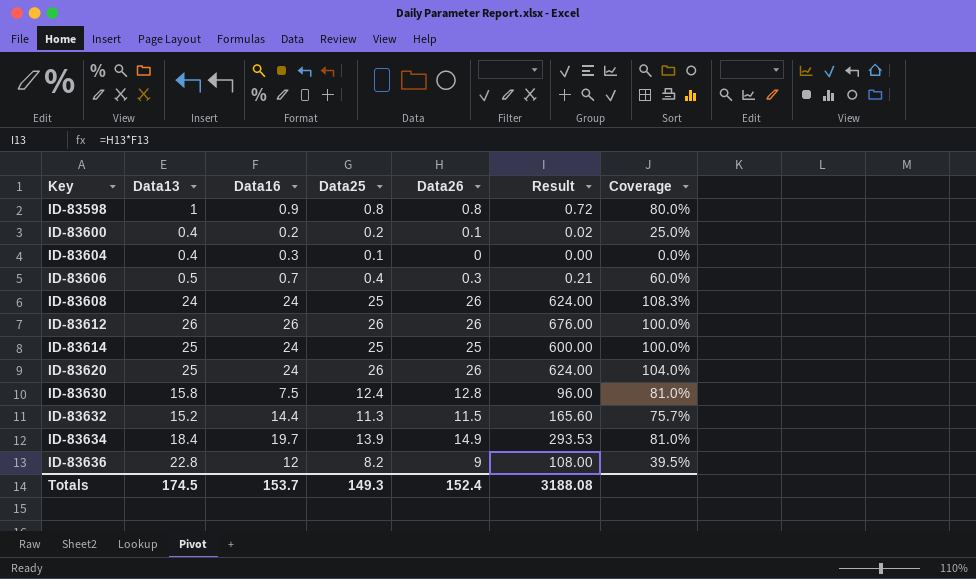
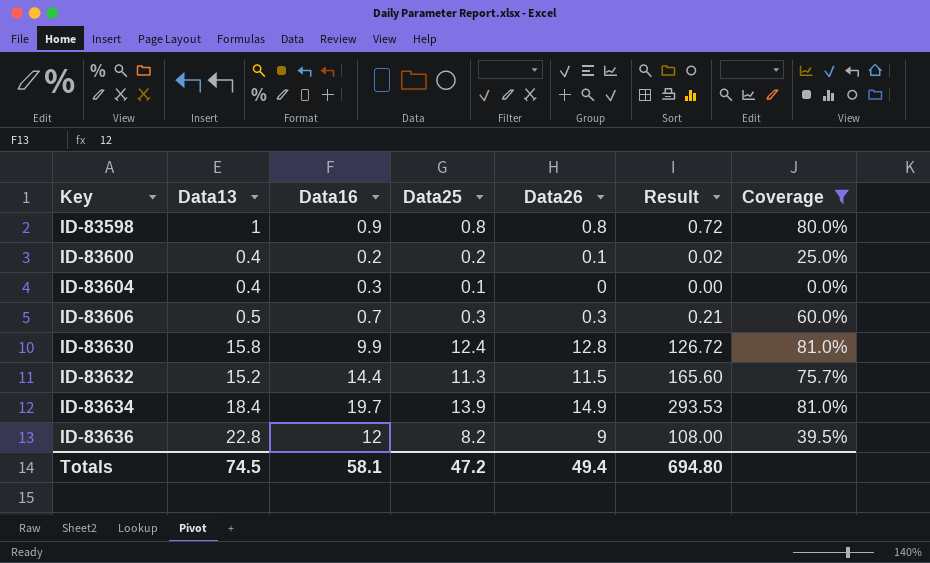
filter: none -> Coverage <= 81.0%
ID-83606 | Data25: 0.4 -> 0.3
ID-83630 | Data16: 7.5 -> 9.9
ID-83630 | Result: 96.00 -> 126.72
Totals | Data13: 174.5 -> 74.5
Totals | Data16: 153.7 -> 58.1
Totals | Data25: 149.3 -> 47.2
Totals | Data26: 152.4 -> 49.4
Totals | Result: 3188.08 -> 694.80

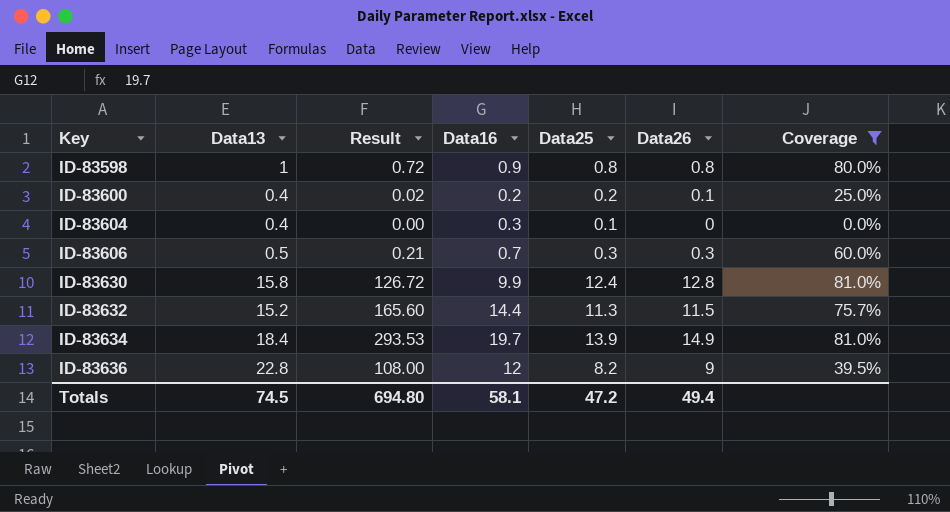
column Result | position: 6 -> 3

